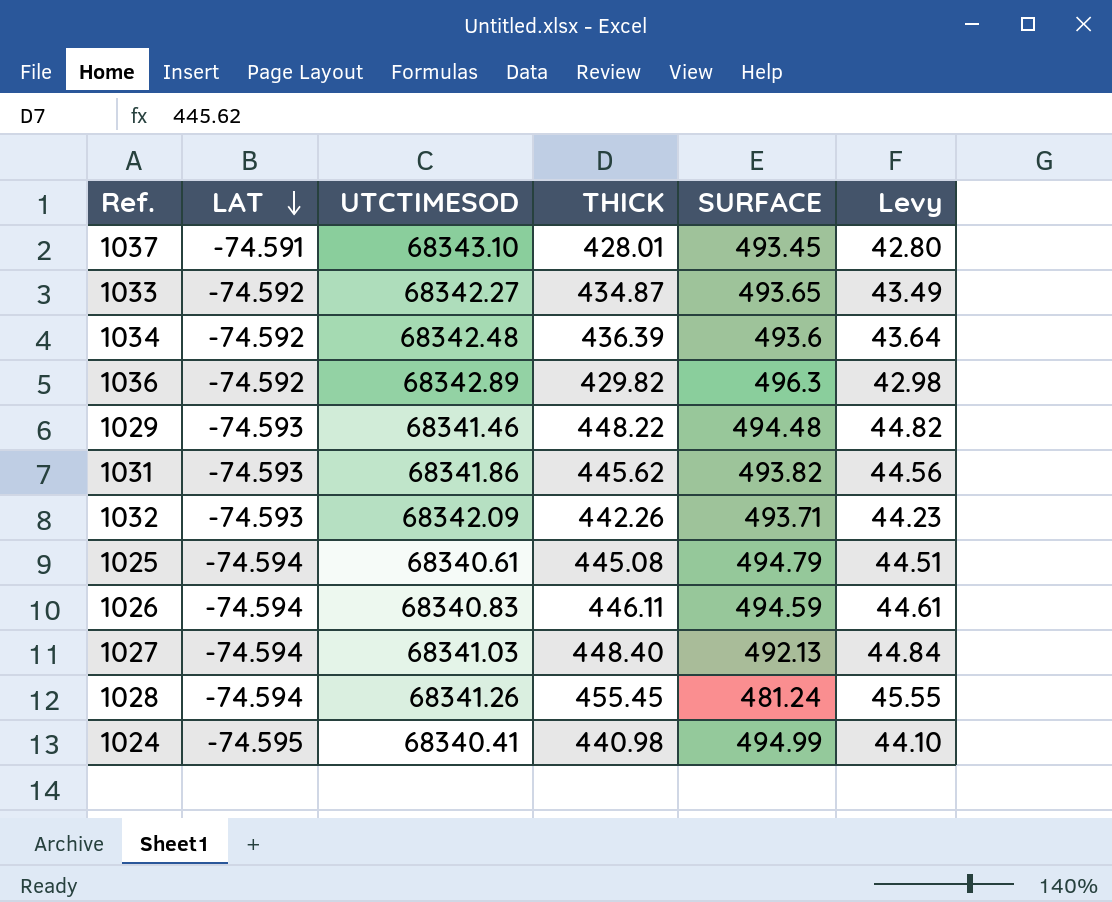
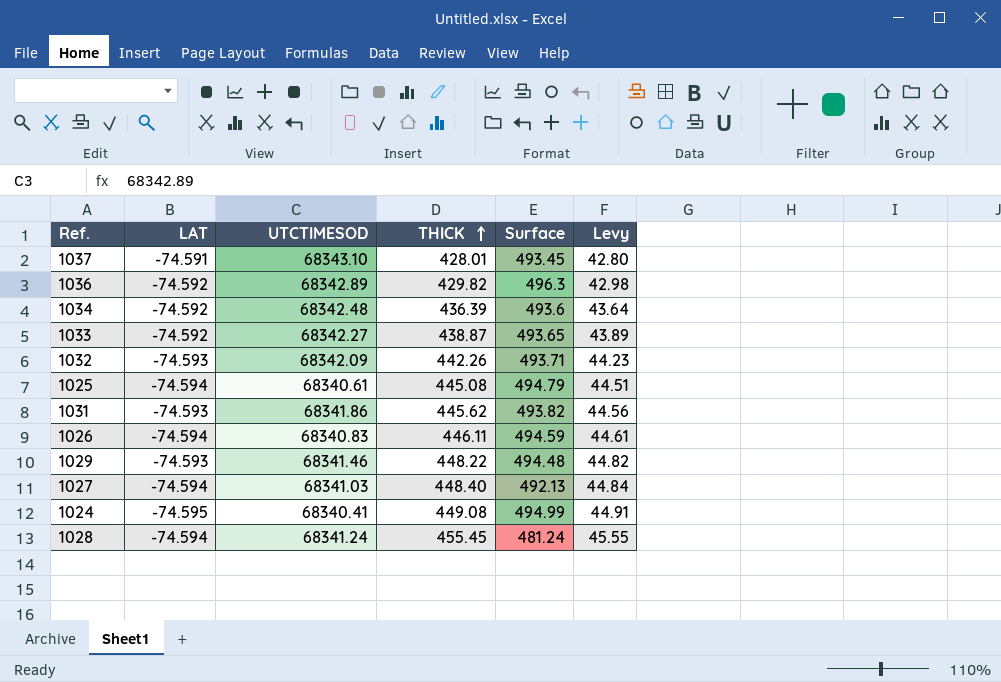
row order: LAT descending -> THICK ascending
column name: SURFACE -> Surface
1033 | THICK: 434.87 -> 438.87
1033 | Levy: 43.49 -> 43.89
1024 | THICK: 440.98 -> 449.08
1024 | Levy: 44.10 -> 44.91
1028 | UTCTIMESOD: 68341.26 -> 68341.24

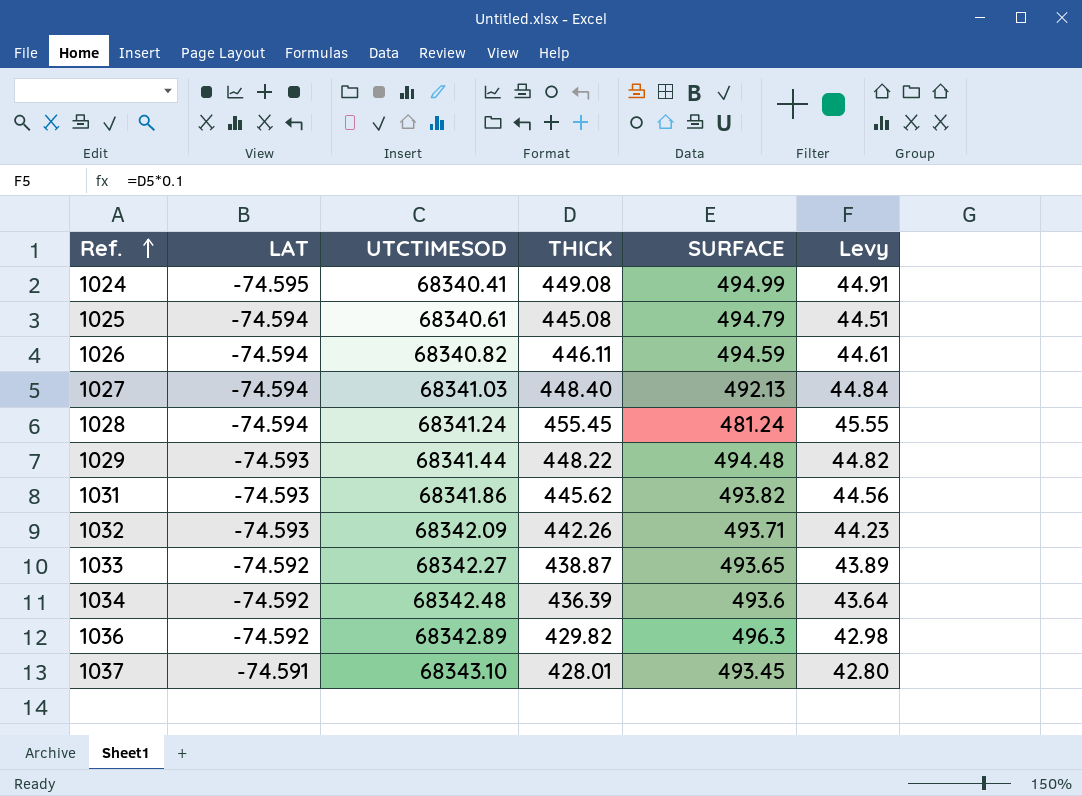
row order: THICK ascending -> Ref. ascending
column name: Surface -> SURFACE
1026 | UTCTIMESOD: 68340.83 -> 68340.82
1029 | UTCTIMESOD: 68341.46 -> 68341.44

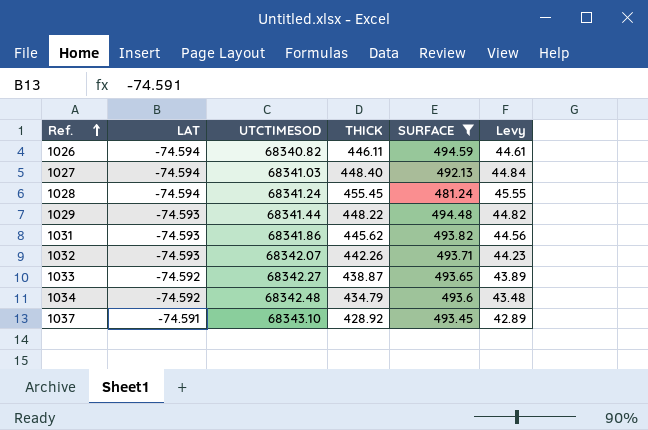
filter: none -> SURFACE <= 494.59
1032 | UTCTIMESOD: 68342.09 -> 68342.07
1034 | THICK: 436.39 -> 434.79
1034 | Levy: 43.64 -> 43.48
1037 | THICK: 428.01 -> 428.92
1037 | Levy: 42.80 -> 42.89

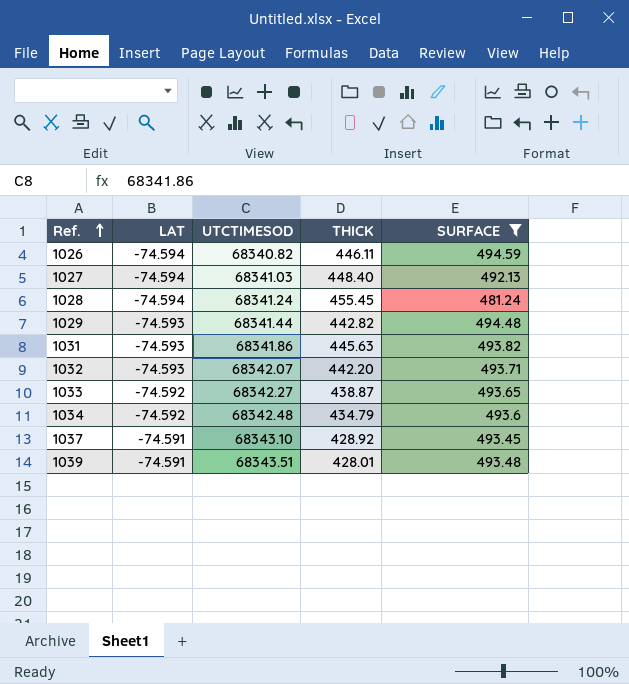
column Levy | formula: [THICK] * 0.1 -> none
1029 | THICK: 448.22 -> 442.82
1031 | THICK: 445.62 -> 445.63
1032 | THICK: 442.26 -> 442.20
row 1039: none -> -74.591 | 68343.51 | 428.01 | 493.48

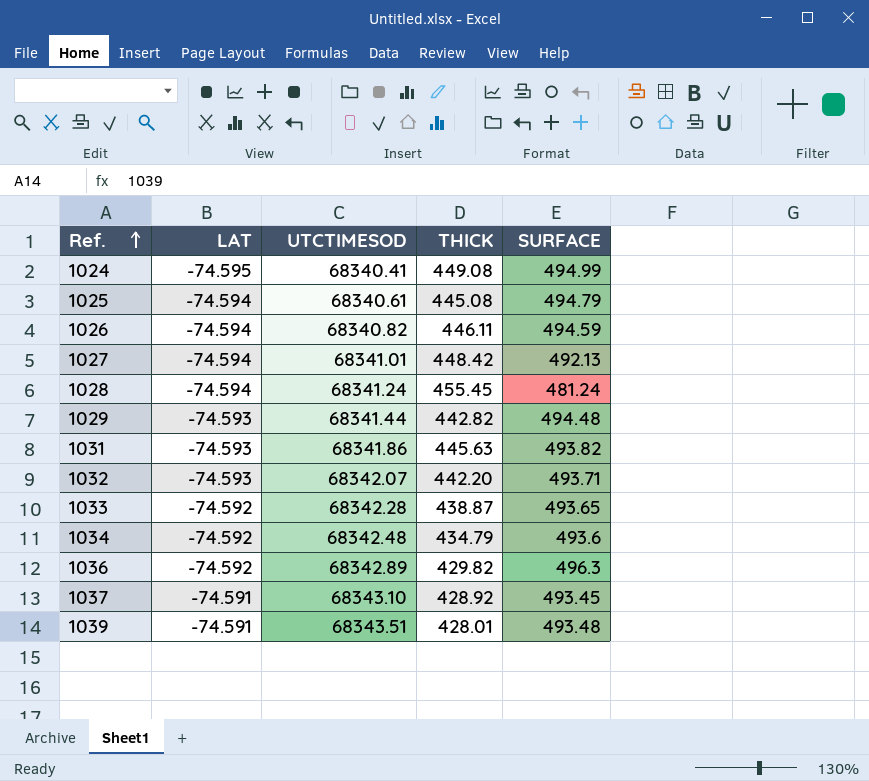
filter: SURFACE <= 494.59 -> none
1027 | UTCTIMESOD: 68341.03 -> 68341.01
1027 | THICK: 448.40 -> 448.42
1033 | UTCTIMESOD: 68342.27 -> 68342.28

